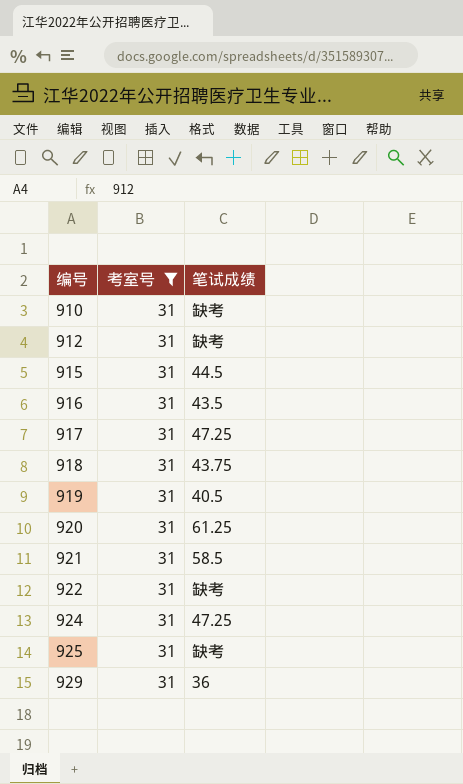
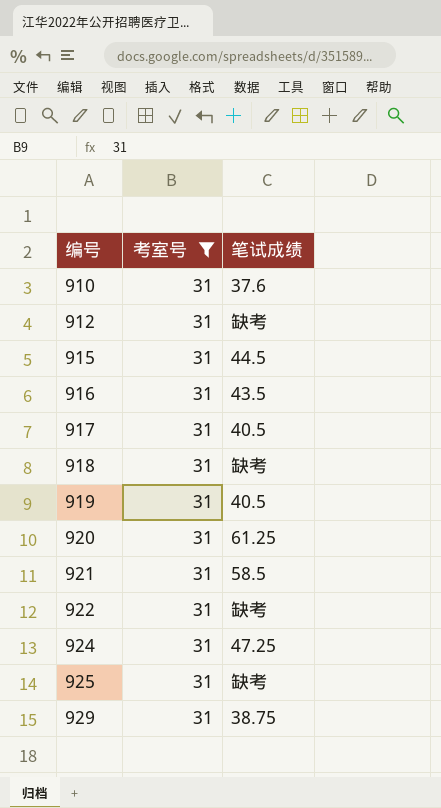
910 | 笔试成绩: 缺考 -> 37.6
917 | 笔试成绩: 47.25 -> 40.5
918 | 笔试成绩: 43.75 -> 缺考
929 | 笔试成绩: 36 -> 38.75

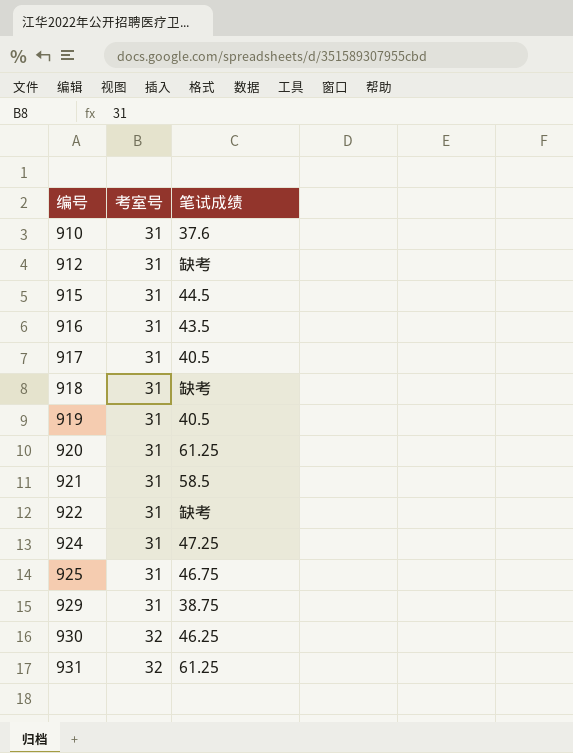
filter: 考室号 = 31 -> none
925 | 笔试成绩: 缺考 -> 46.75

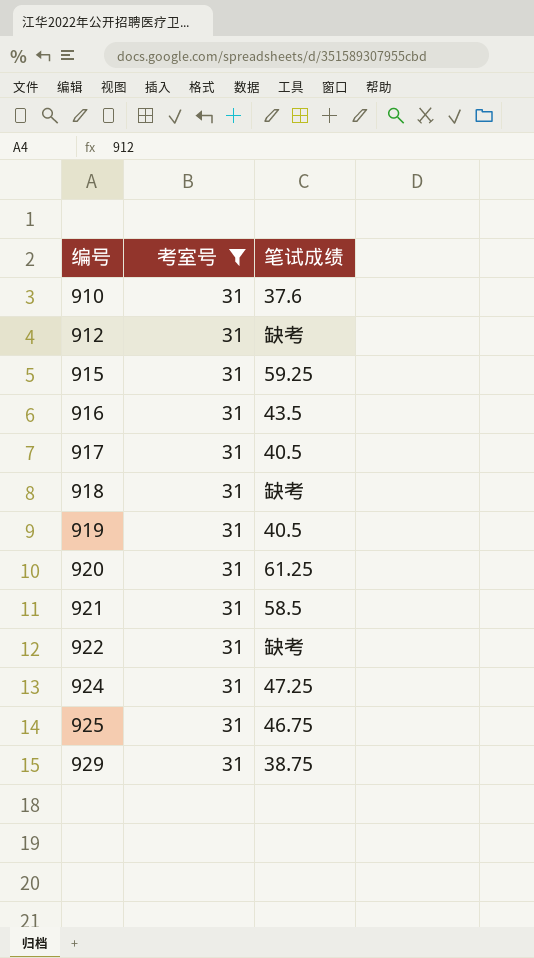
filter: none -> 考室号 = 31
915 | 笔试成绩: 44.5 -> 59.25

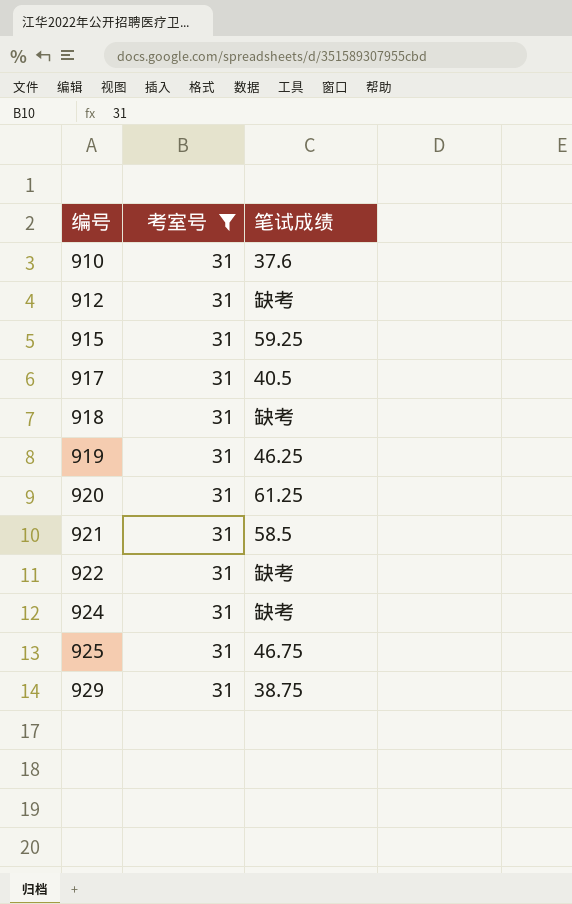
row 916: 31 | 43.5 -> none
919 | 笔试成绩: 40.5 -> 46.25
924 | 笔试成绩: 47.25 -> 缺考

